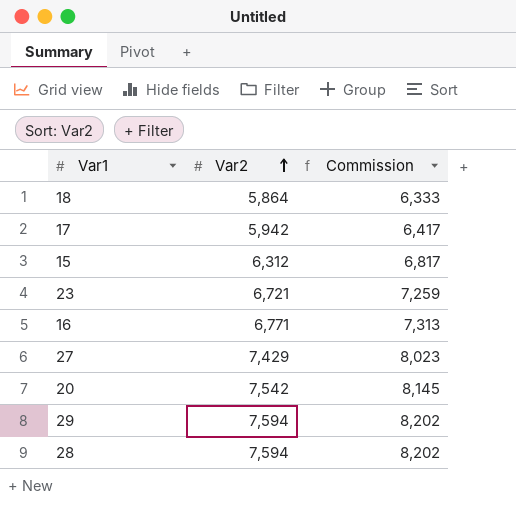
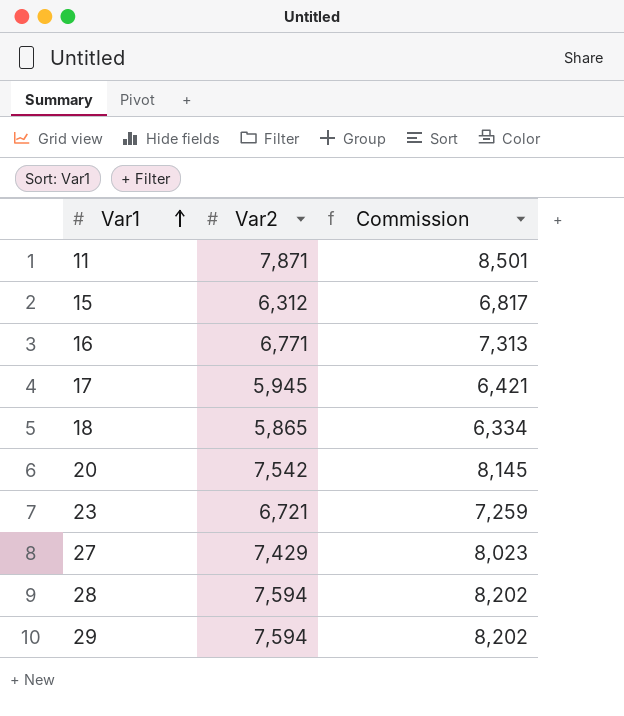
row order: Var2 ascending -> Var1 ascending
row 11: none -> 7,871 | 8,501
17 | Var2: 5,942 -> 5,945
17 | Commission: 6,417 -> 6,421
18 | Var2: 5,864 -> 5,865
18 | Commission: 6,333 -> 6,334

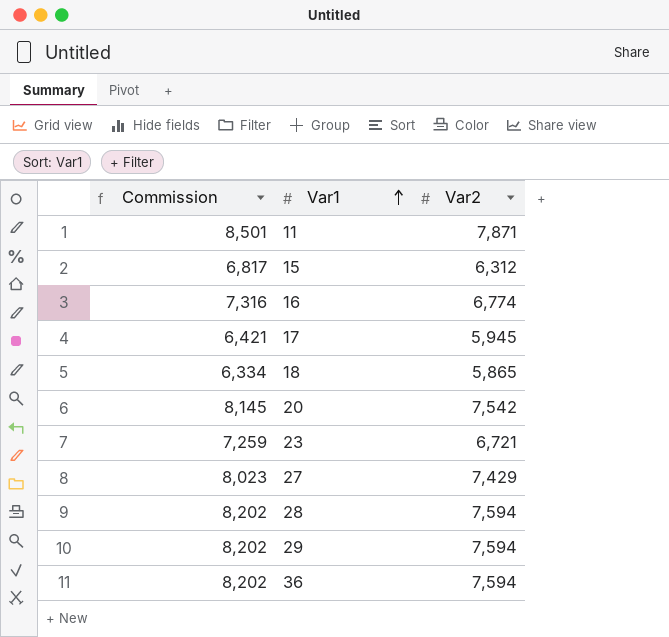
column Commission | position: 3 -> 1
16 | Commission: 7,313 -> 7,316
16 | Var2: 6,771 -> 6,774
row 36: none -> 8,202 | 7,594

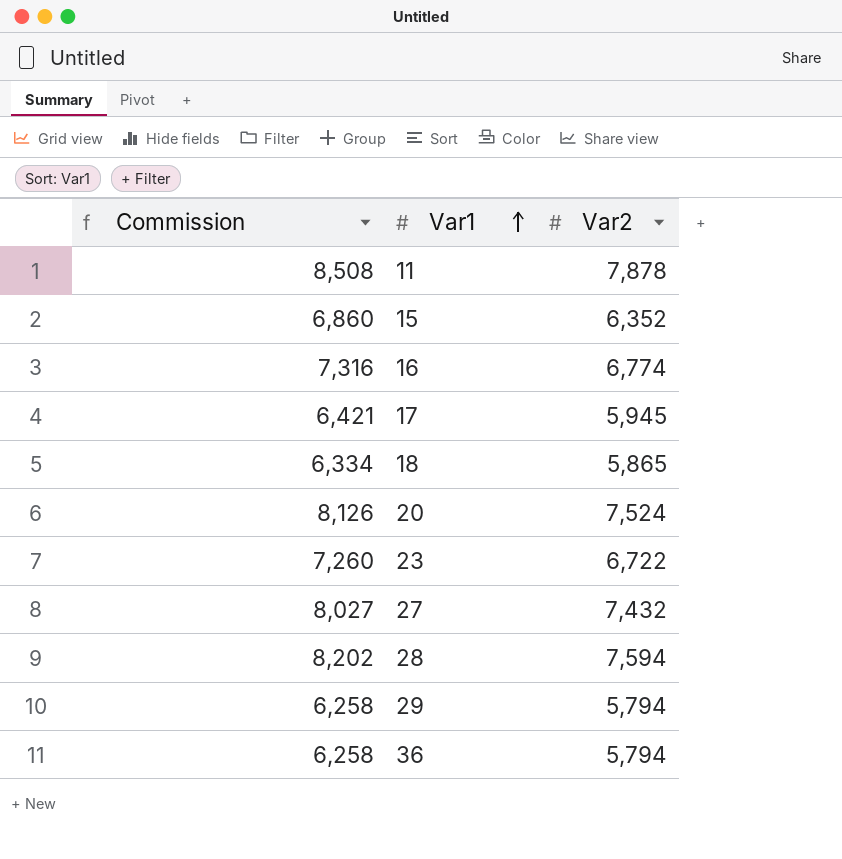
11 | Commission: 8,501 -> 8,508
11 | Var2: 7,871 -> 7,878
15 | Commission: 6,817 -> 6,860
15 | Var2: 6,312 -> 6,352
20 | Commission: 8,145 -> 8,126
20 | Var2: 7,542 -> 7,524
23 | Commission: 7,259 -> 7,260
23 | Var2: 6,721 -> 6,722
27 | Commission: 8,023 -> 8,027
27 | Var2: 7,429 -> 7,432
29 | Commission: 8,202 -> 6,258
29 | Var2: 7,594 -> 5,794
36 | Commission: 8,202 -> 6,258
36 | Var2: 7,594 -> 5,794

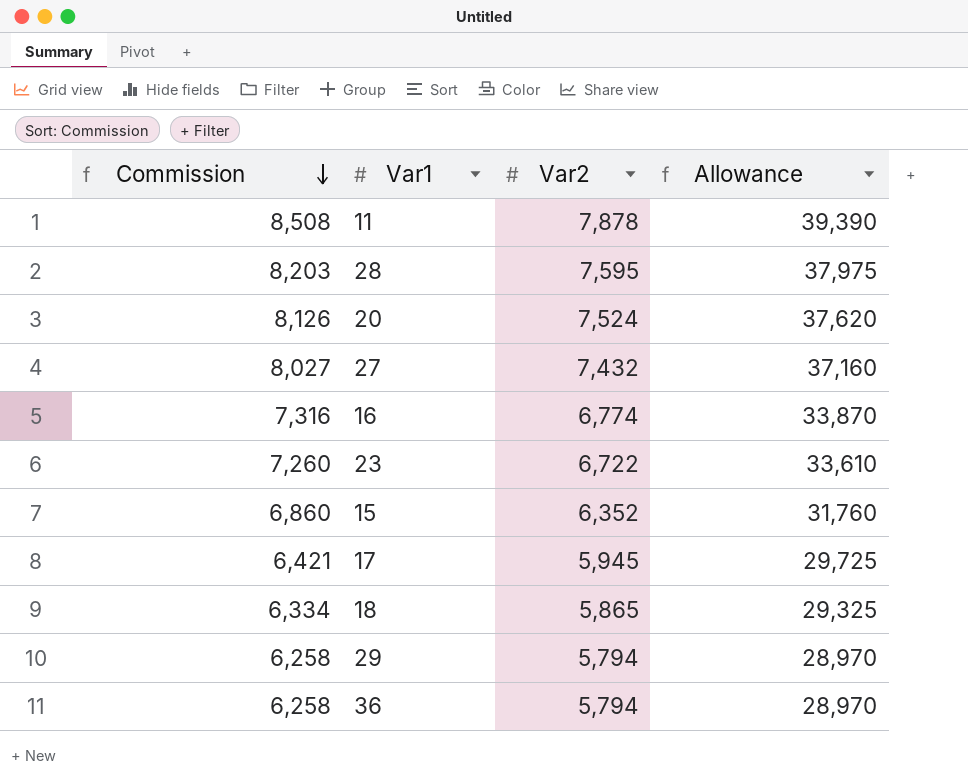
row order: Var1 ascending -> Commission descending
column Allowance | formula: none -> [Var2] * 5
28 | Commission: 8,202 -> 8,203
28 | Var2: 7,594 -> 7,595

